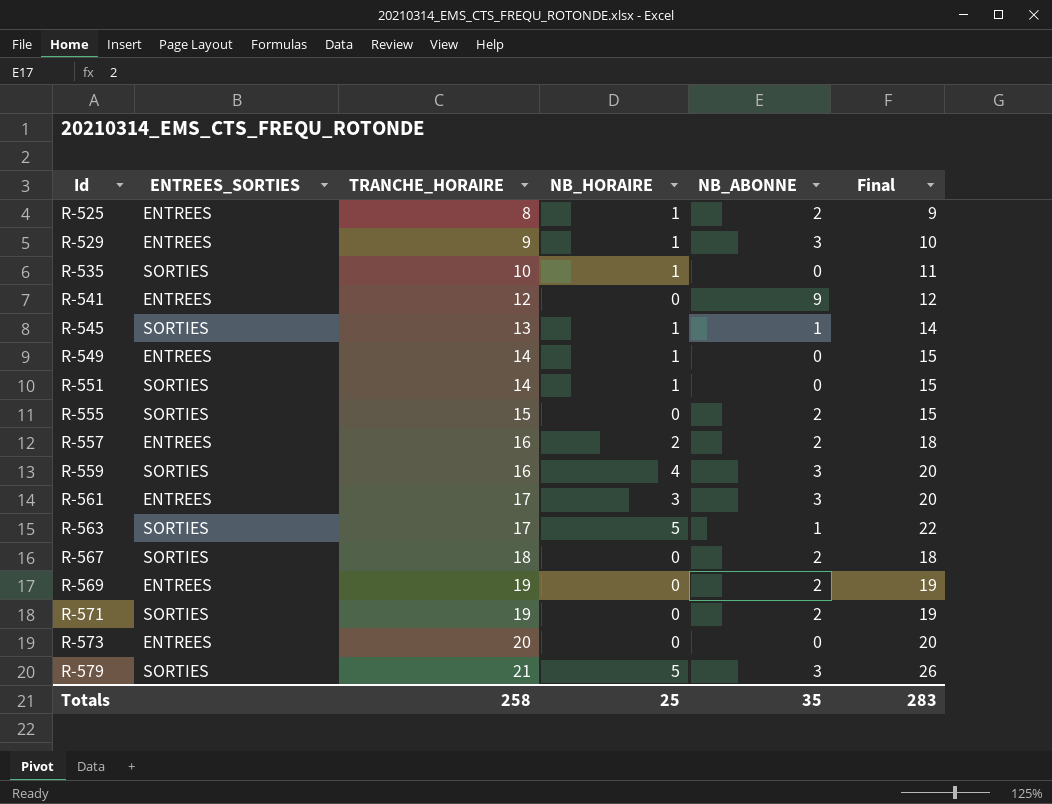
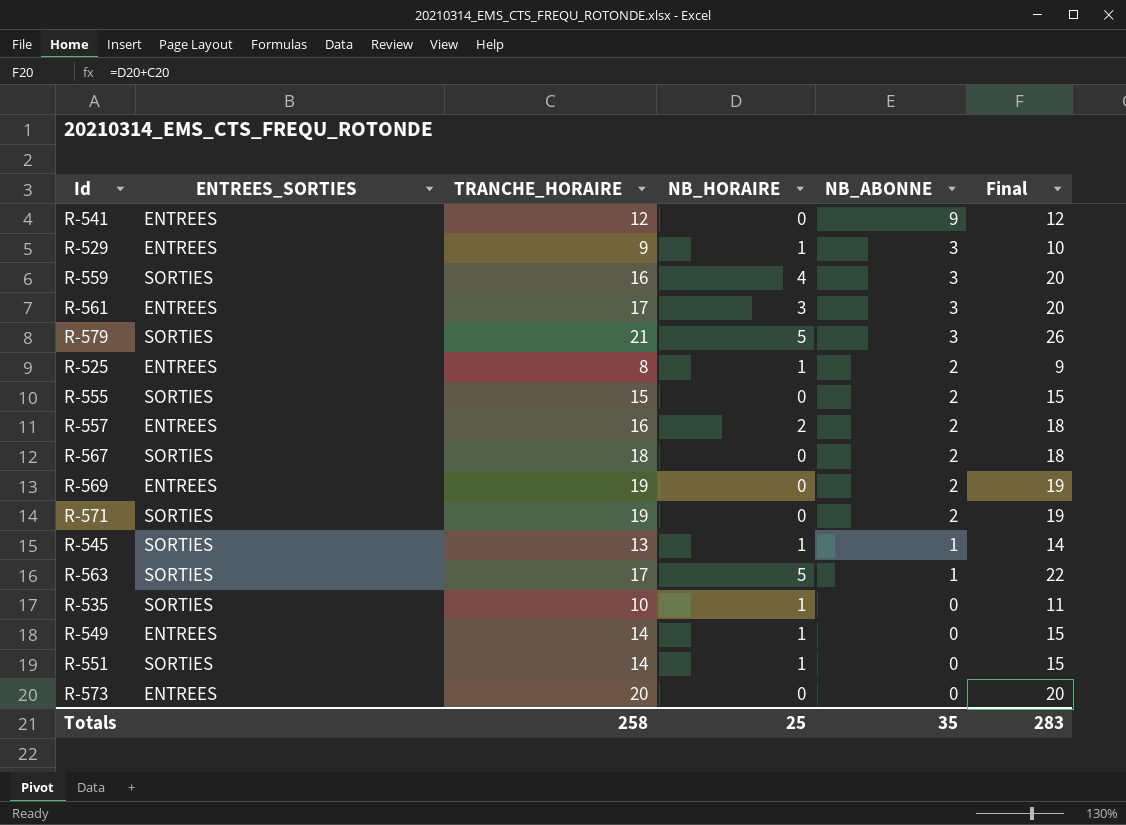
row order: Id ascending -> NB_ABONNE descending

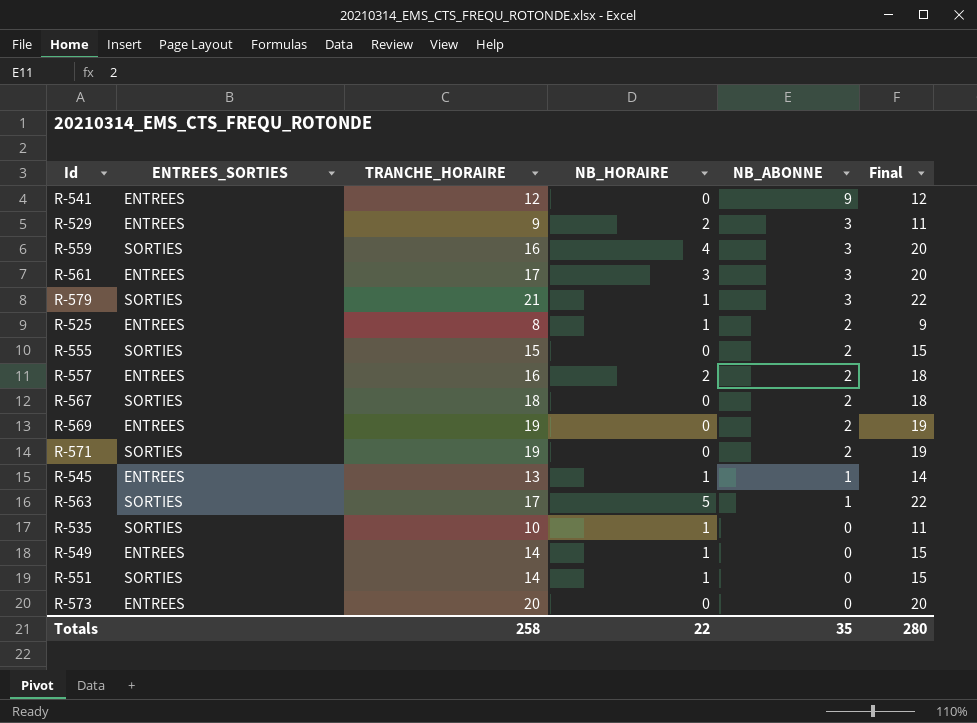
R-529 | NB_HORAIRE: 1 -> 2
R-529 | Final: 10 -> 11
R-579 | NB_HORAIRE: 5 -> 1
R-579 | Final: 26 -> 22
R-545 | ENTREES_SORTIES: SORTIES -> ENTREES
Totals | NB_HORAIRE: 25 -> 22
Totals | Final: 283 -> 280

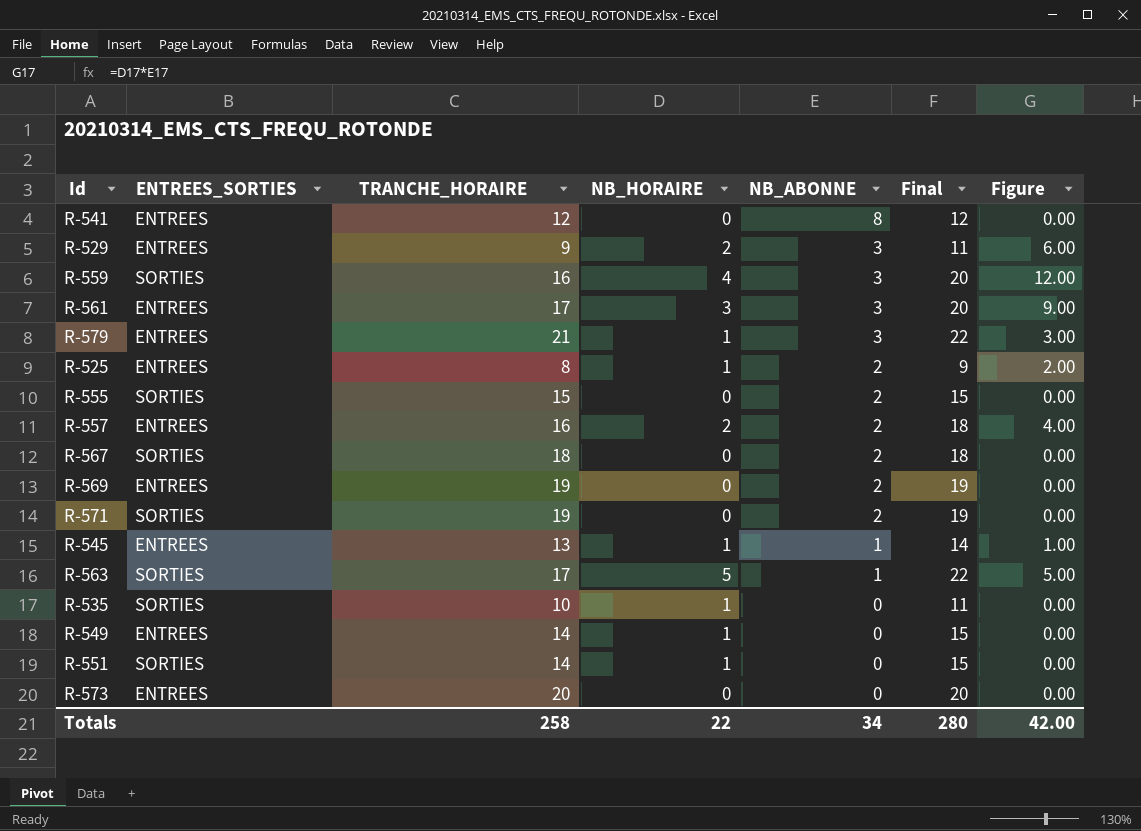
column Figure | formula: none -> [NB_HORAIRE] * [NB_ABONNE]
R-541 | NB_ABONNE: 9 -> 8
R-579 | ENTREES_SORTIES: SORTIES -> ENTREES
Totals | NB_ABONNE: 35 -> 34

